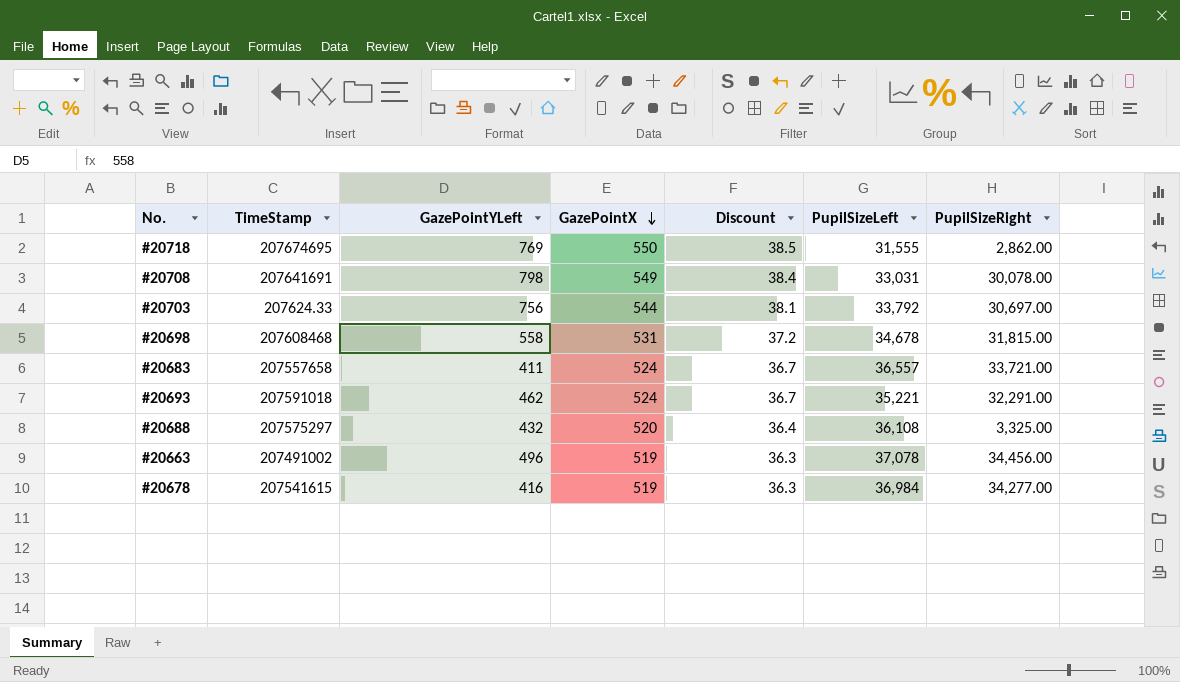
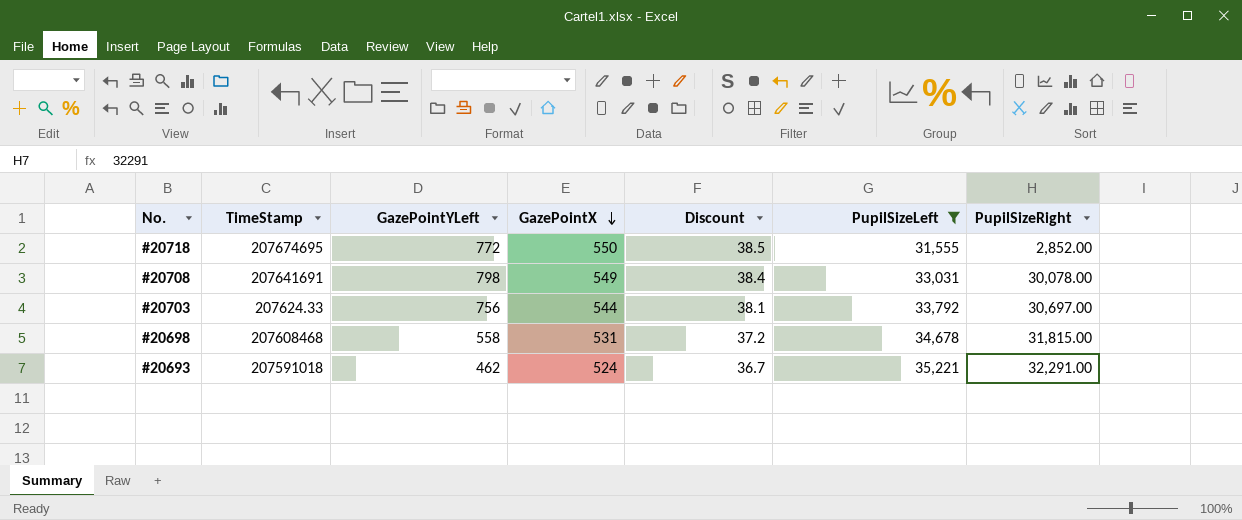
filter: none -> PupilSizeLeft <= 35,221
#20718 | GazePointYLeft: 769 -> 772
#20718 | PupilSizeRight: 2,862.00 -> 2,852.00

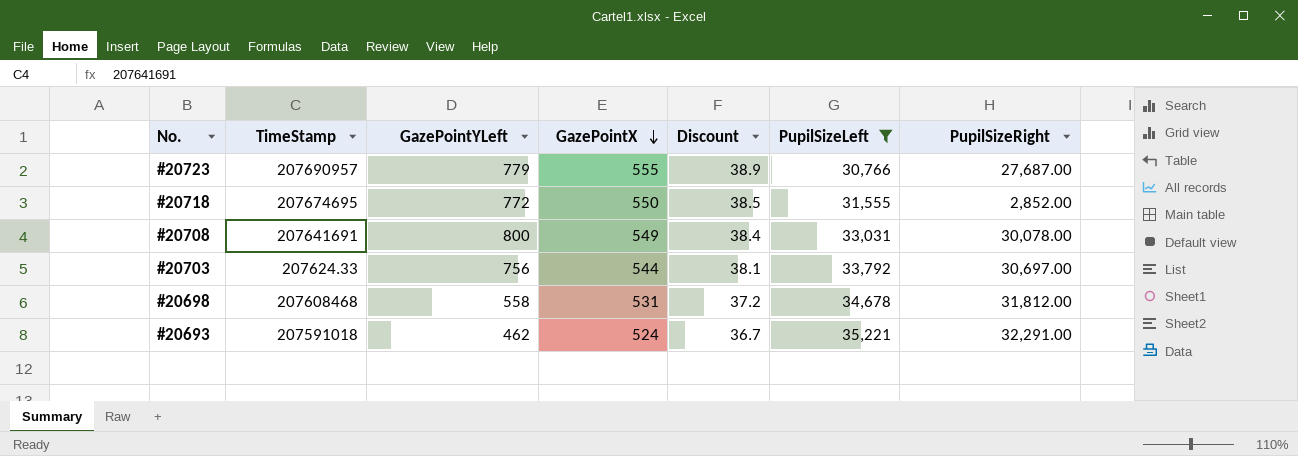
row #20723: none -> 207690957 | 779 | 555 | 38.9 | 30,766 | 27,687.00
#20708 | GazePointYLeft: 798 -> 800
#20698 | PupilSizeRight: 31,815.00 -> 31,812.00

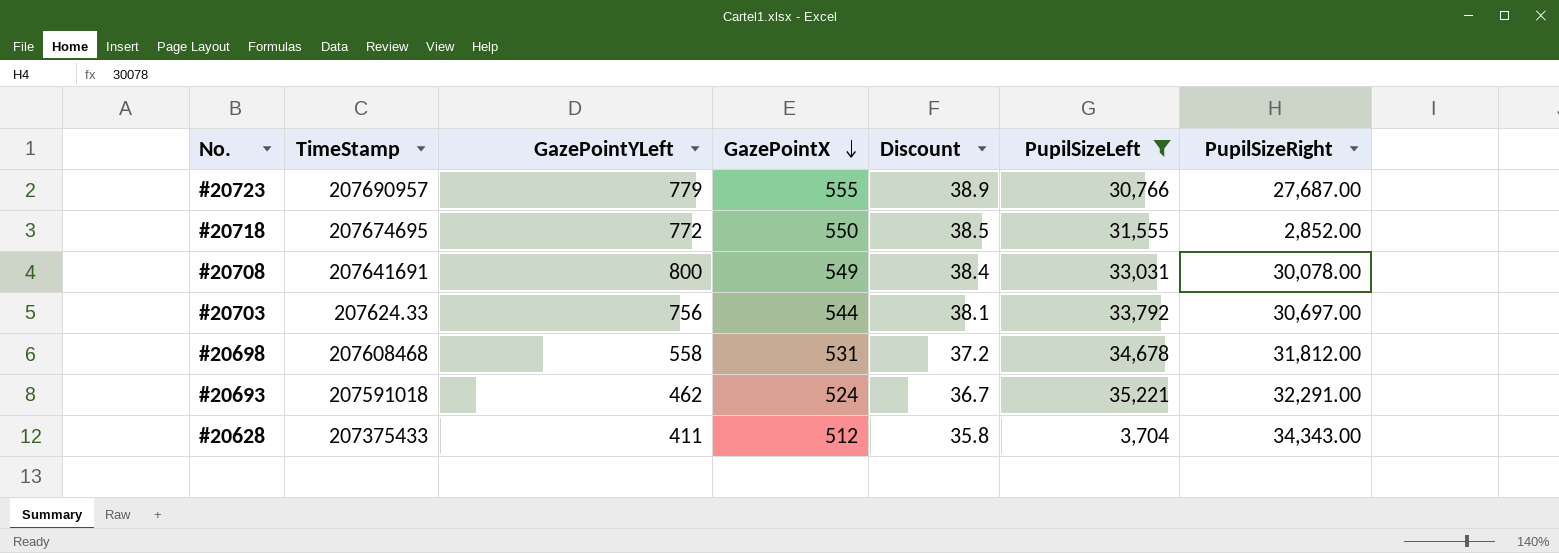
row #20628: none -> 207375433 | 411 | 512 | 35.8 | 3,704 | 34,343.00

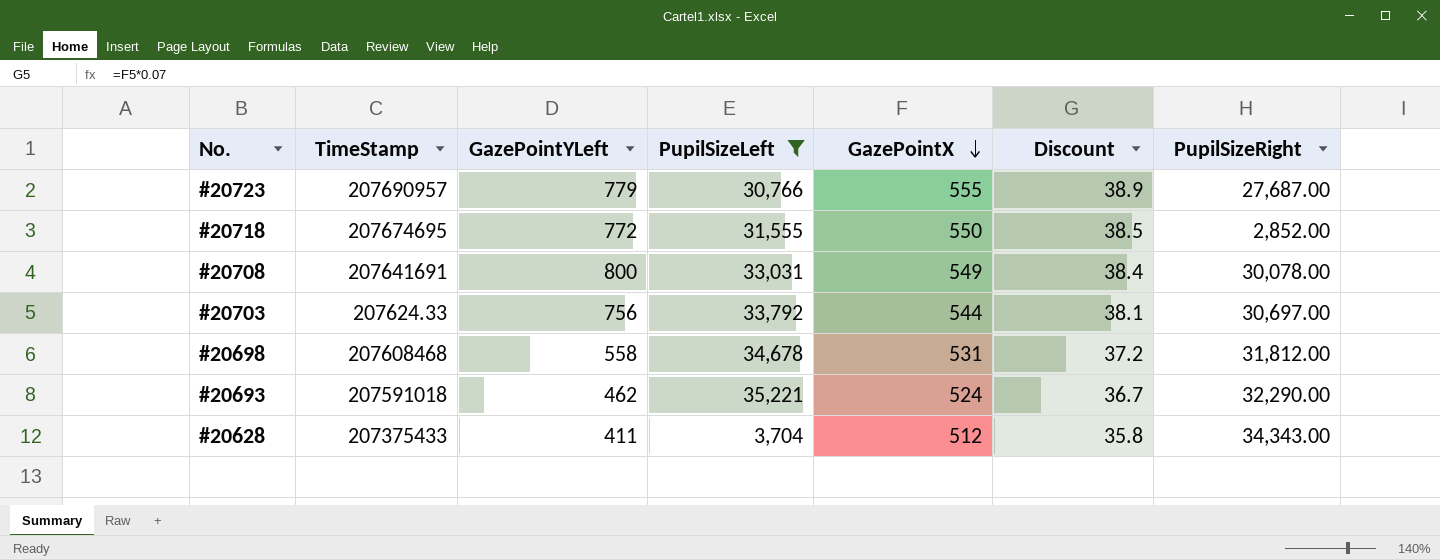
column PupilSizeLeft | position: 6 -> 4
#20693 | PupilSizeRight: 32,291.00 -> 32,290.00

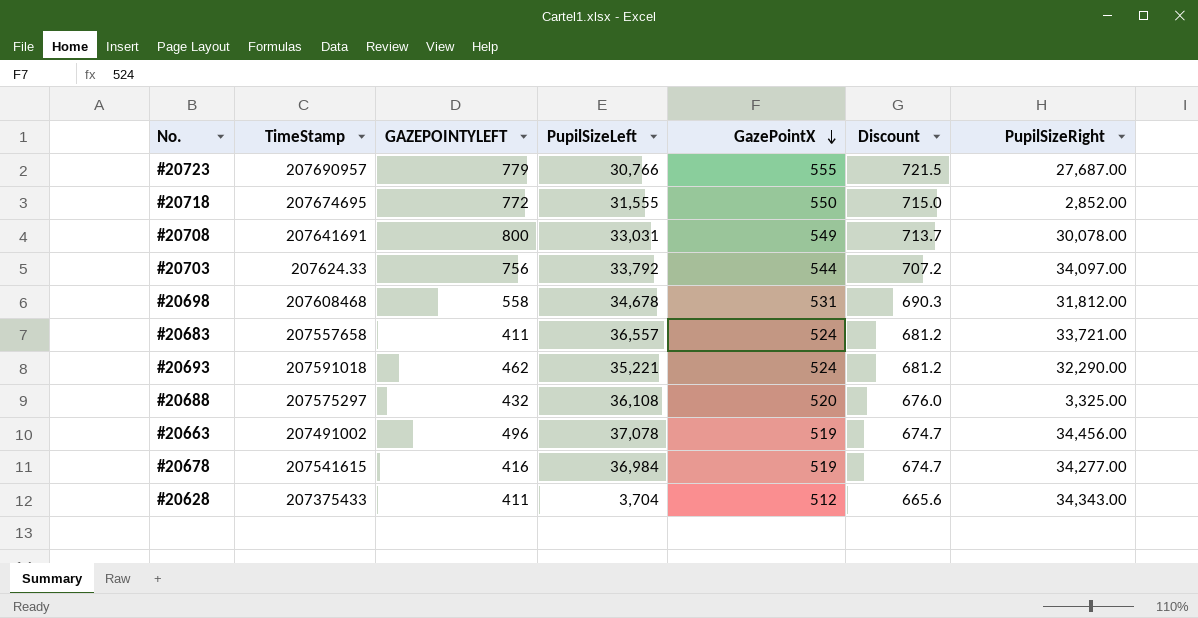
filter: PupilSizeLeft <= 35,221 -> none
column name: GazePointYLeft -> GAZEPOINTYLEFT
column Discount | formula: [GazePointX] * 0.07 -> [GazePointX] * 1.3
#20703 | PupilSizeRight: 30,697.00 -> 34,097.00

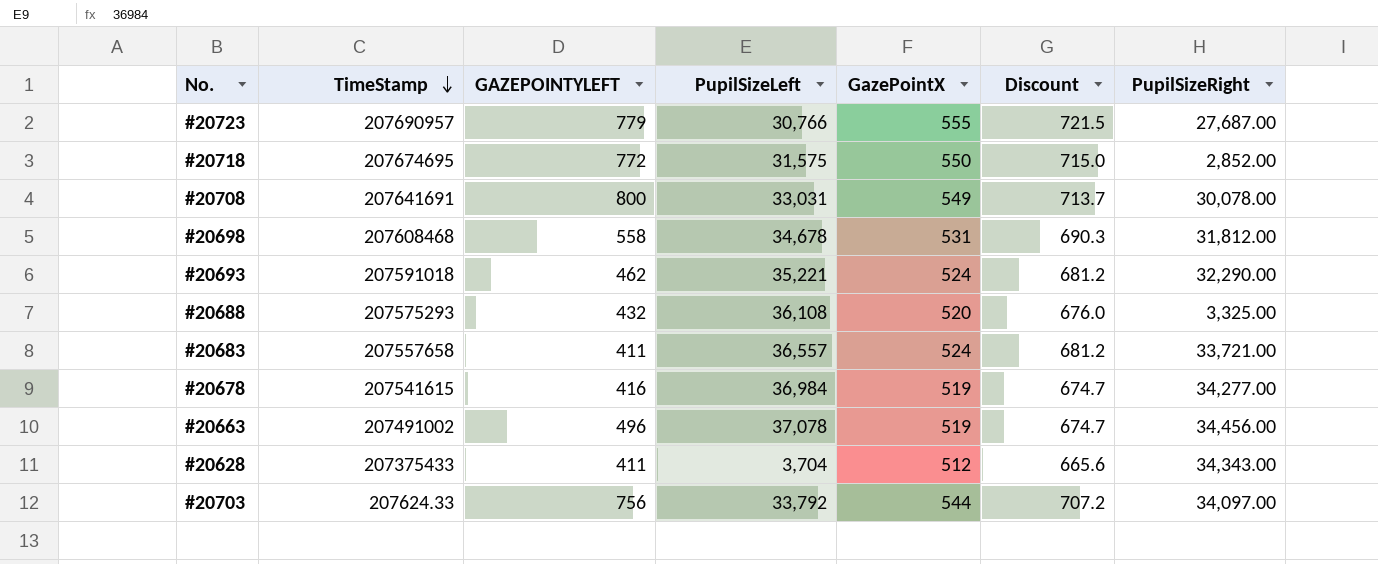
row order: GazePointX descending -> TimeStamp descending
#20718 | PupilSizeLeft: 31,555 -> 31,575
#20688 | TimeStamp: 207575297 -> 207575293

